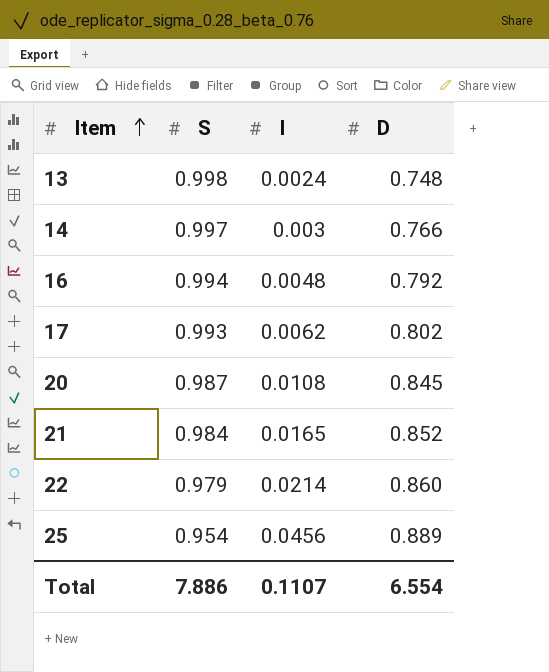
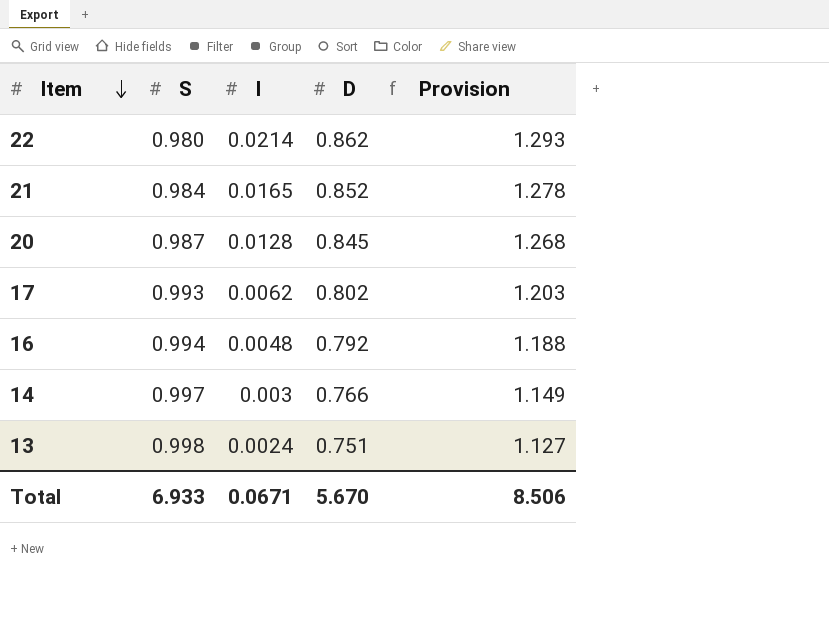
row order: Item ascending -> Item descending
column Provision | formula: none -> [D] * 1.5
row 25: 0.954 | 0.0456 | 0.889 -> none
22 | S: 0.979 -> 0.980
22 | D: 0.860 -> 0.862
20 | I: 0.0108 -> 0.0128
13 | D: 0.748 -> 0.751
Total | S: 7.886 -> 6.933
Total | I: 0.1107 -> 0.0671
Total | D: 6.554 -> 5.670

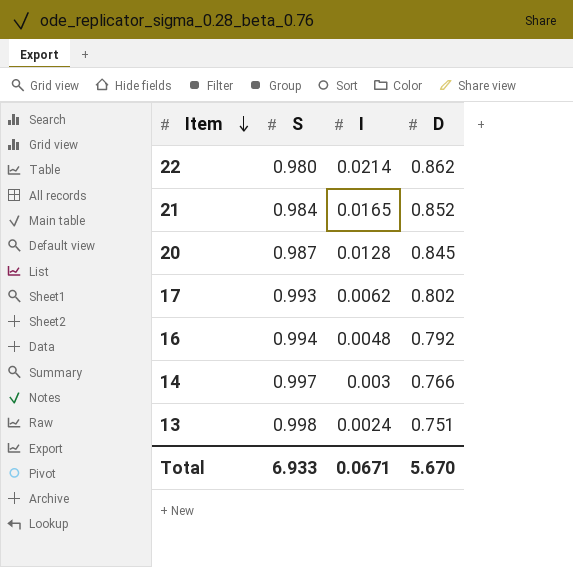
column Provision | formula: [D] * 1.5 -> none

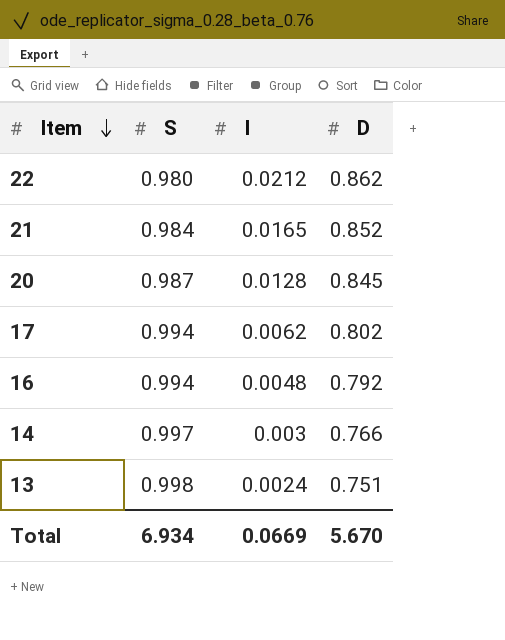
22 | I: 0.0214 -> 0.0212
17 | S: 0.993 -> 0.994
Total | S: 6.933 -> 6.934
Total | I: 0.0671 -> 0.0669

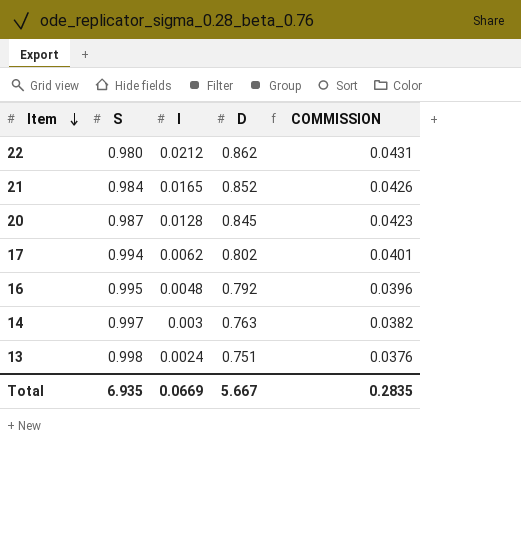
column COMMISSION | formula: none -> [D] * 0.05
16 | S: 0.994 -> 0.995
14 | D: 0.766 -> 0.763
Total | S: 6.934 -> 6.935
Total | D: 5.670 -> 5.667

